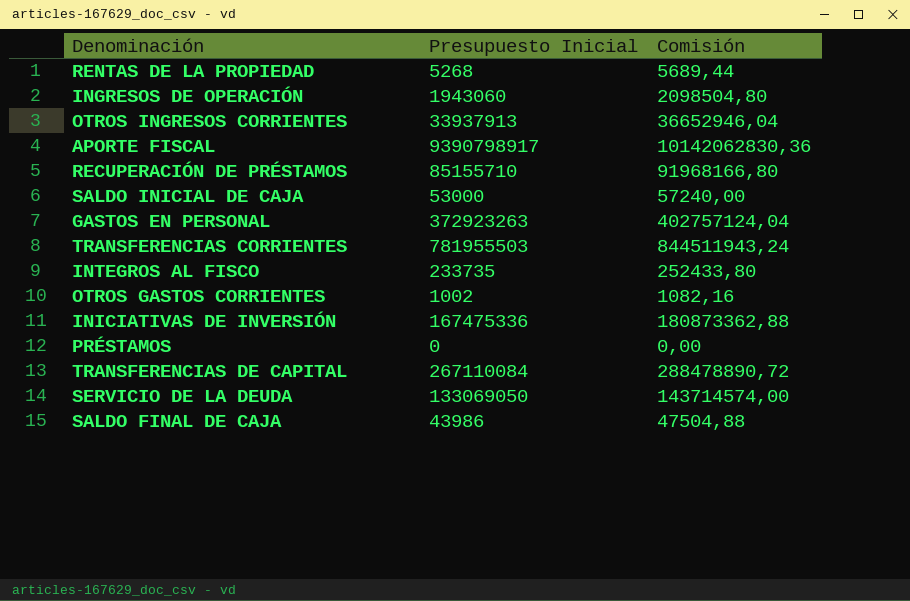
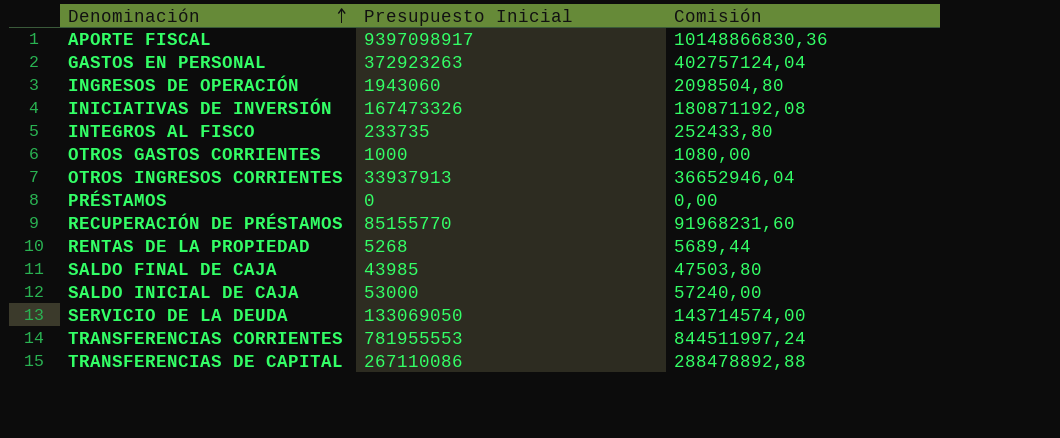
row order: none -> Denominación ascending
APORTE FISCAL | Presupuesto Inicial: 9390798917 -> 9397098917
APORTE FISCAL | Comisión: 10142062830,36 -> 10148866830,36
INICIATIVAS DE INVERSIÓN | Presupuesto Inicial: 167475336 -> 167473326
INICIATIVAS DE INVERSIÓN | Comisión: 180873362,88 -> 180871192,08
OTROS GASTOS CORRIENTES | Presupuesto Inicial: 1002 -> 1000
OTROS GASTOS CORRIENTES | Comisión: 1082,16 -> 1080,00
RECUPERACIÓN DE PRÉSTAMOS | Presupuesto Inicial: 85155710 -> 85155770
RECUPERACIÓN DE PRÉSTAMOS | Comisión: 91968166,80 -> 91968231,60
SALDO FINAL DE CAJA | Presupuesto Inicial: 43986 -> 43985
SALDO FINAL DE CAJA | Comisión: 47504,88 -> 47503,80
TRANSFERENCIAS CORRIENTES | Presupuesto Inicial: 781955503 -> 781955553
TRANSFERENCIAS CORRIENTES | Comisión: 844511943,24 -> 844511997,24
TRANSFERENCIAS DE CAPITAL | Presupuesto Inicial: 267110084 -> 267110086
TRANSFERENCIAS DE CAPITAL | Comisión: 288478890,72 -> 288478892,88

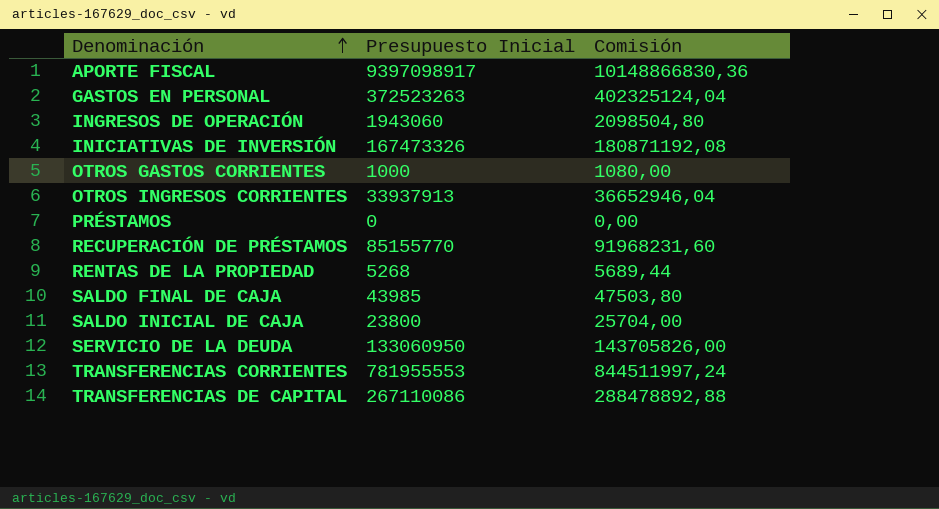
row INTEGROS AL FISCO: 233735 | 252433,80 -> none
GASTOS EN PERSONAL | Presupuesto Inicial: 372923263 -> 372523263
GASTOS EN PERSONAL | Comisión: 402757124,04 -> 402325124,04
SALDO INICIAL DE CAJA | Presupuesto Inicial: 53000 -> 23800
SALDO INICIAL DE CAJA | Comisión: 57240,00 -> 25704,00
SERVICIO DE LA DEUDA | Presupuesto Inicial: 133069050 -> 133060950
SERVICIO DE LA DEUDA | Comisión: 143714574,00 -> 143705826,00

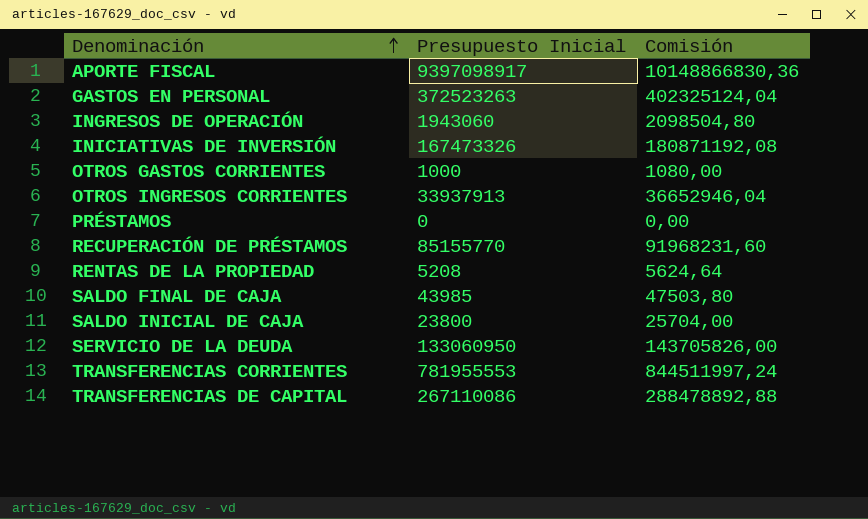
RENTAS DE LA PROPIEDAD | Presupuesto Inicial: 5268 -> 5208
RENTAS DE LA PROPIEDAD | Comisión: 5689,44 -> 5624,64

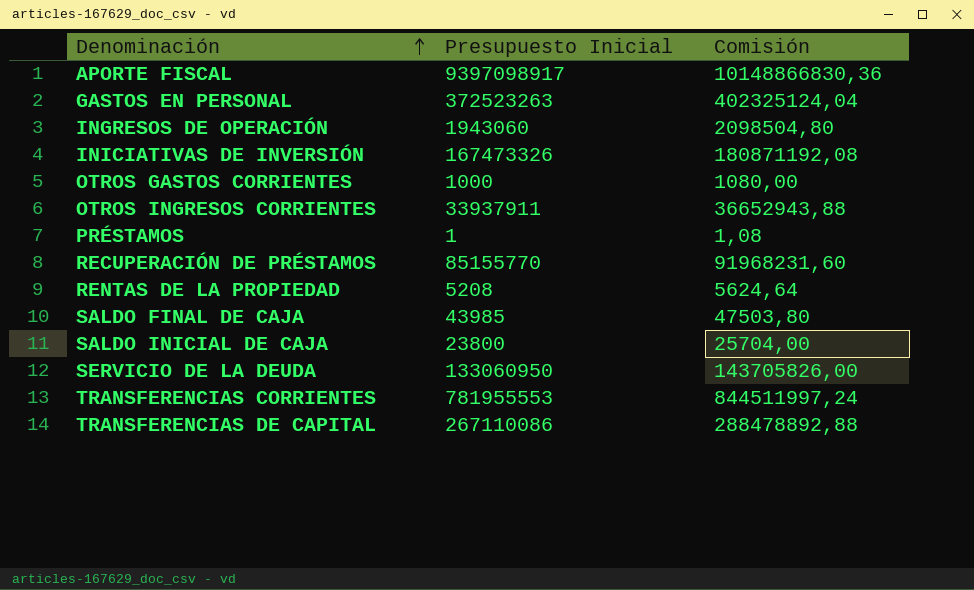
OTROS INGRESOS CORRIENTES | Presupuesto Inicial: 33937913 -> 33937911
OTROS INGRESOS CORRIENTES | Comisión: 36652946,04 -> 36652943,88
PRÉSTAMOS | Presupuesto Inicial: 0 -> 1
PRÉSTAMOS | Comisión: 0,00 -> 1,08

